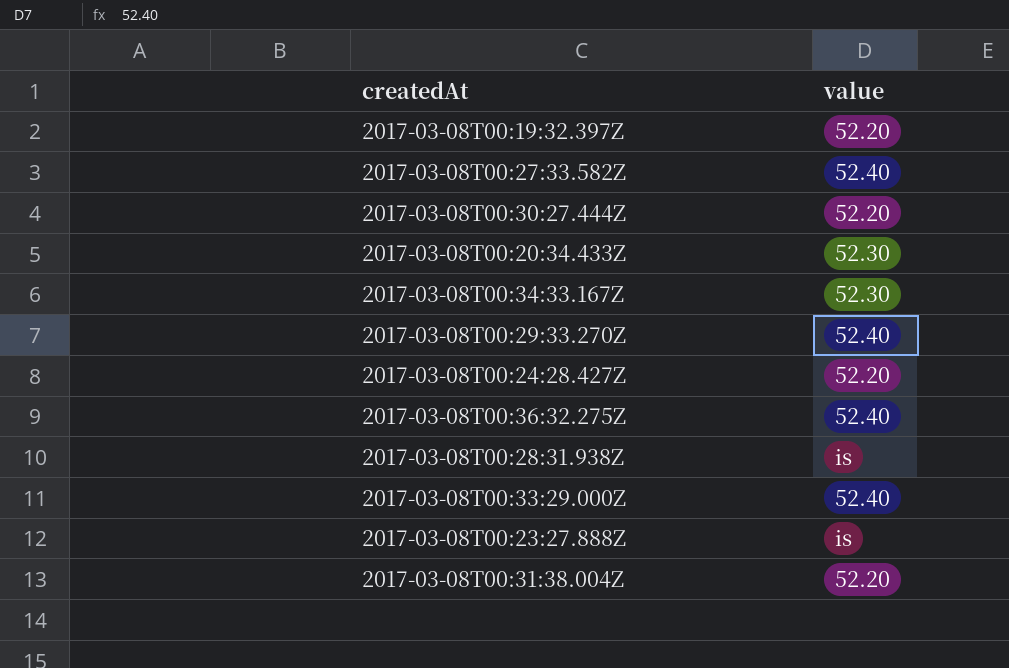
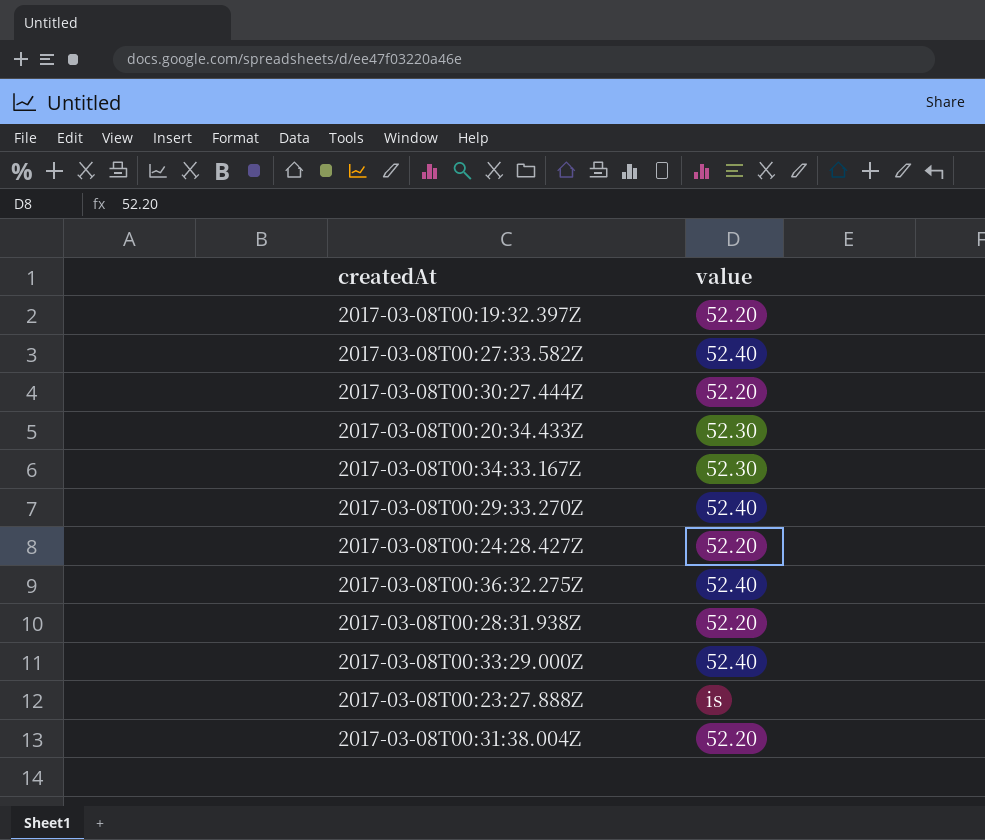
2017-03-08T00:28:31.938Z | value: is -> 52.20

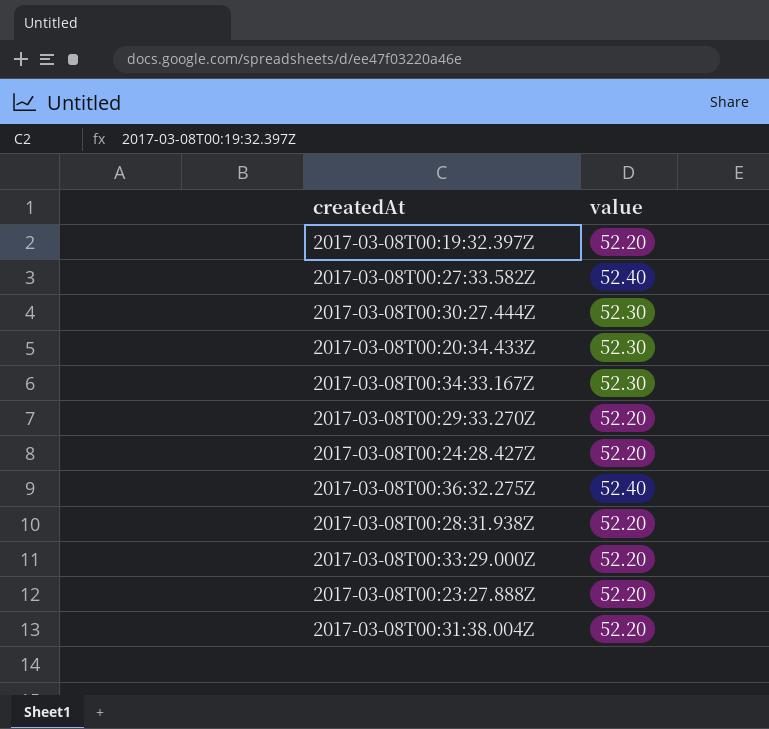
2017-03-08T00:30:27.444Z | value: 52.20 -> 52.30
2017-03-08T00:29:33.270Z | value: 52.40 -> 52.20
2017-03-08T00:33:29.000Z | value: 52.40 -> 52.20
2017-03-08T00:23:27.888Z | value: is -> 52.20

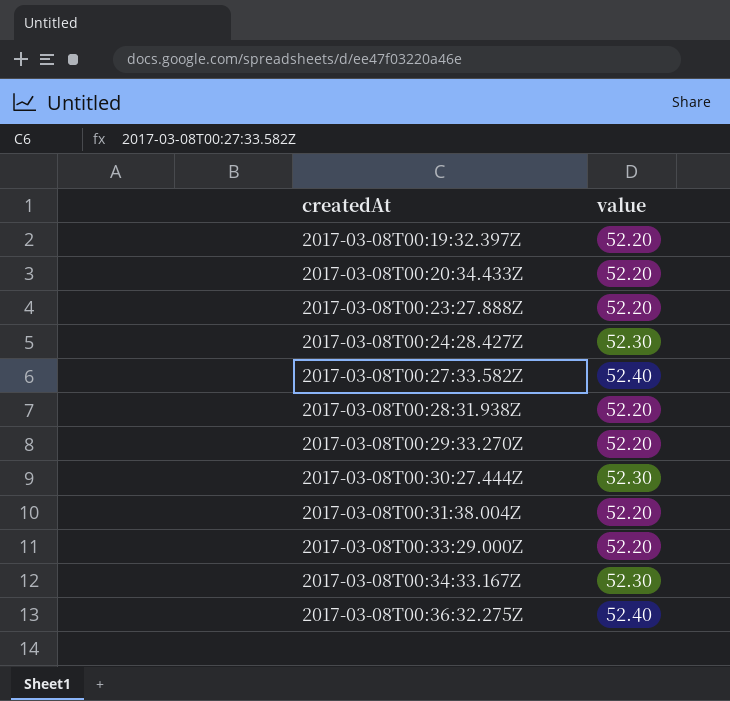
row order: none -> createdAt ascending
2017-03-08T00:20:34.433Z | value: 52.30 -> 52.20
2017-03-08T00:24:28.427Z | value: 52.20 -> 52.30

